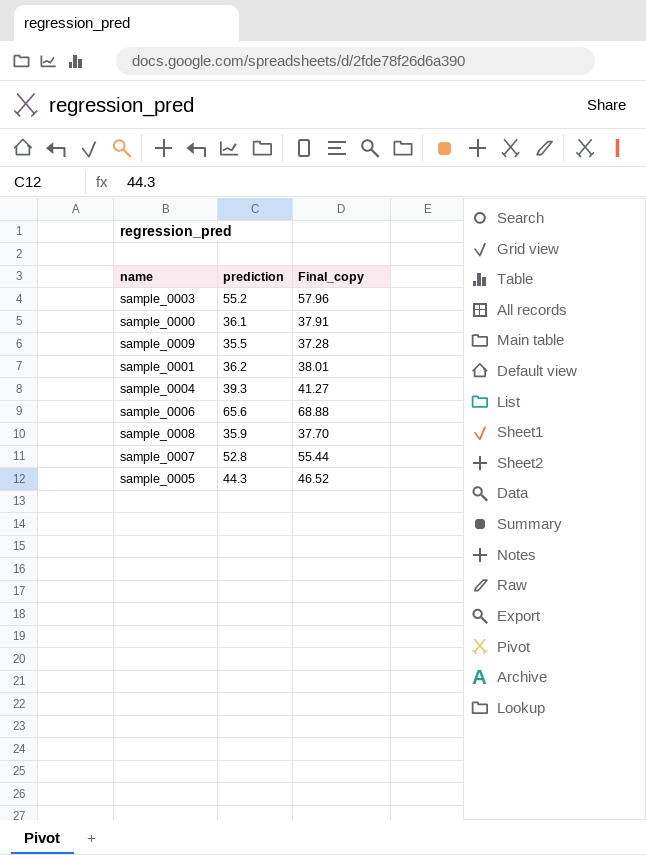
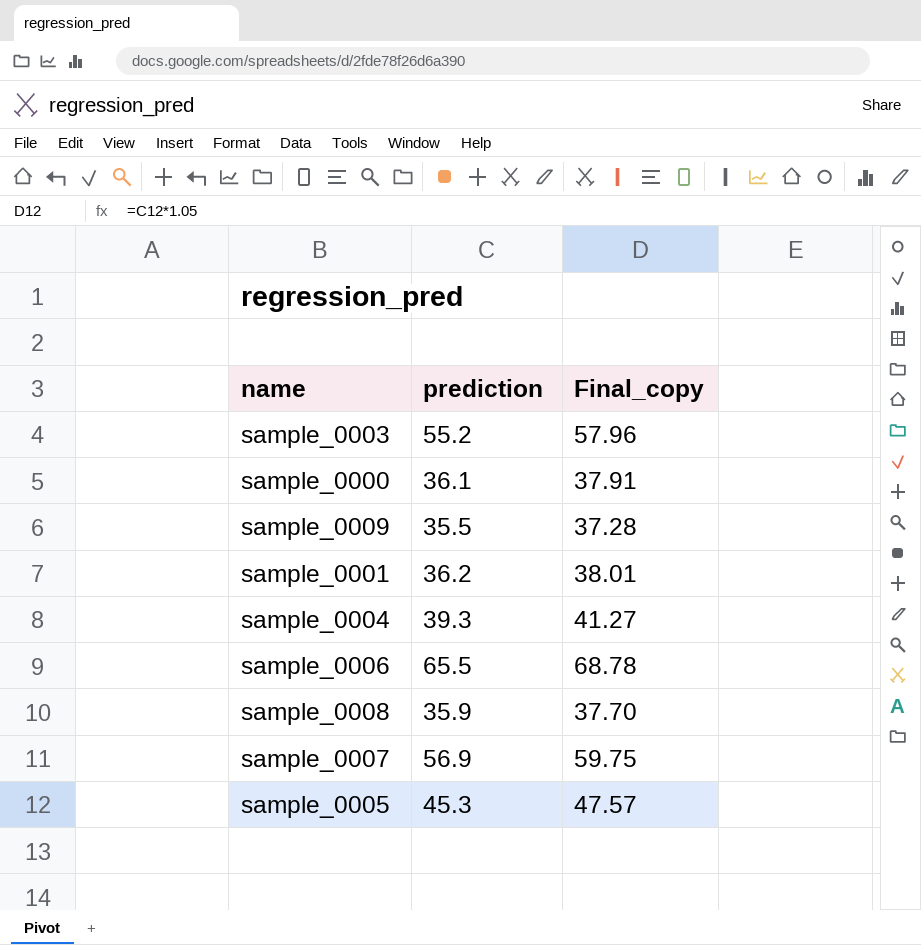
sample_0006 | prediction: 65.6 -> 65.5
sample_0006 | Final_copy: 68.88 -> 68.78
sample_0007 | prediction: 52.8 -> 56.9
sample_0007 | Final_copy: 55.44 -> 59.75
sample_0005 | prediction: 44.3 -> 45.3
sample_0005 | Final_copy: 46.52 -> 47.57

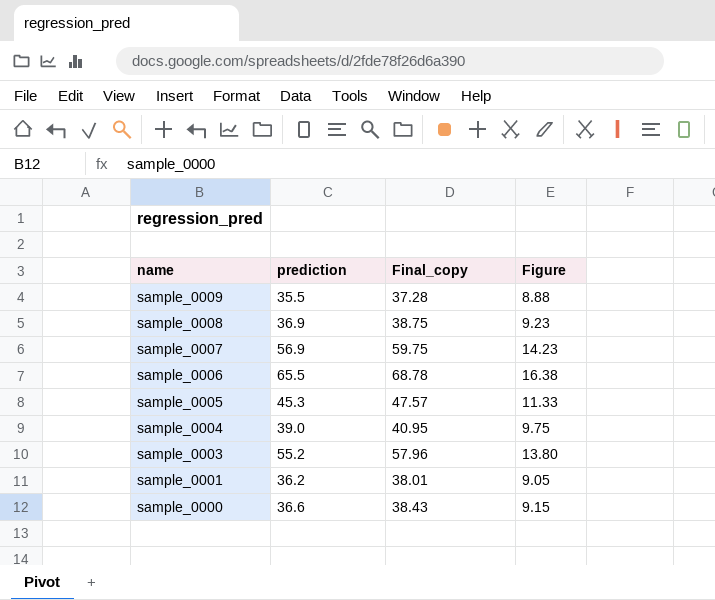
row order: none -> name descending
column Figure | formula: none -> [prediction] * 0.25
sample_0008 | prediction: 35.9 -> 36.9
sample_0008 | Final_copy: 37.70 -> 38.75
sample_0004 | prediction: 39.3 -> 39.0
sample_0004 | Final_copy: 41.27 -> 40.95
sample_0000 | prediction: 36.1 -> 36.6
sample_0000 | Final_copy: 37.91 -> 38.43

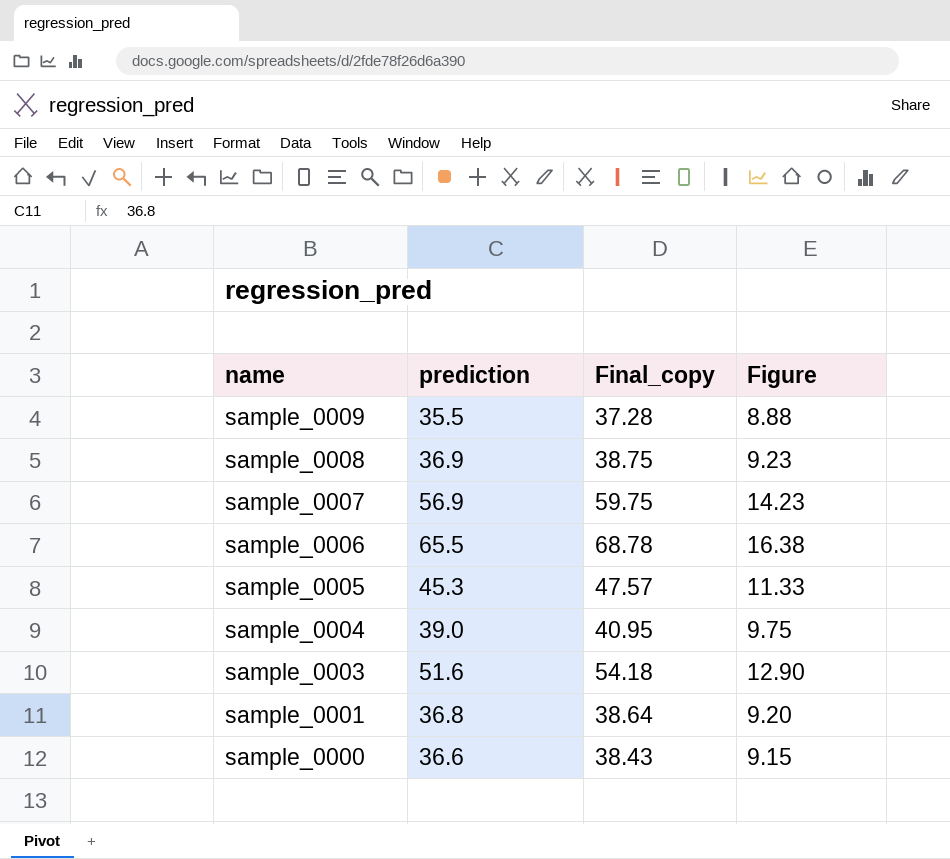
sample_0003 | prediction: 55.2 -> 51.6
sample_0003 | Final_copy: 57.96 -> 54.18
sample_0003 | Figure: 13.80 -> 12.90
sample_0001 | prediction: 36.2 -> 36.8
sample_0001 | Final_copy: 38.01 -> 38.64
sample_0001 | Figure: 9.05 -> 9.20

